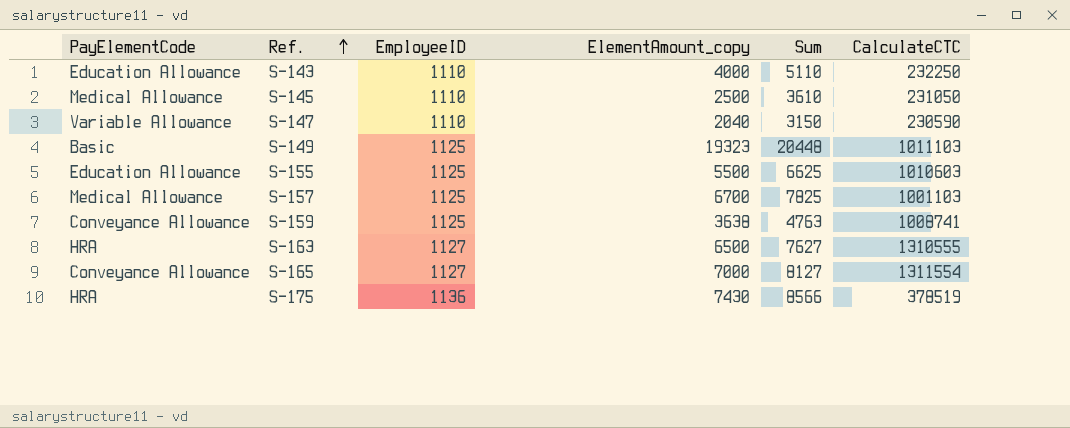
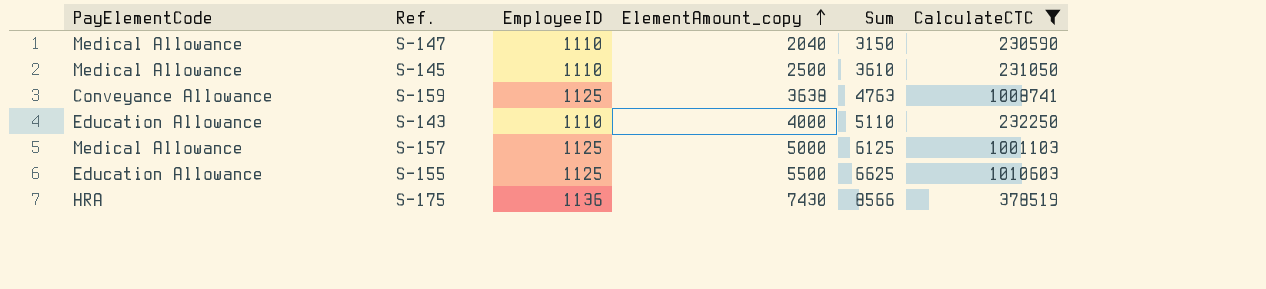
filter: none -> CalculateCTC <= 1010603
row order: Ref. ascending -> ElementAmount_copy ascending
S-147 | PayElementCode: Variable Allowance -> Medical Allowance
S-157 | ElementAmount_copy: 6700 -> 5000
S-157 | Sum: 7825 -> 6125

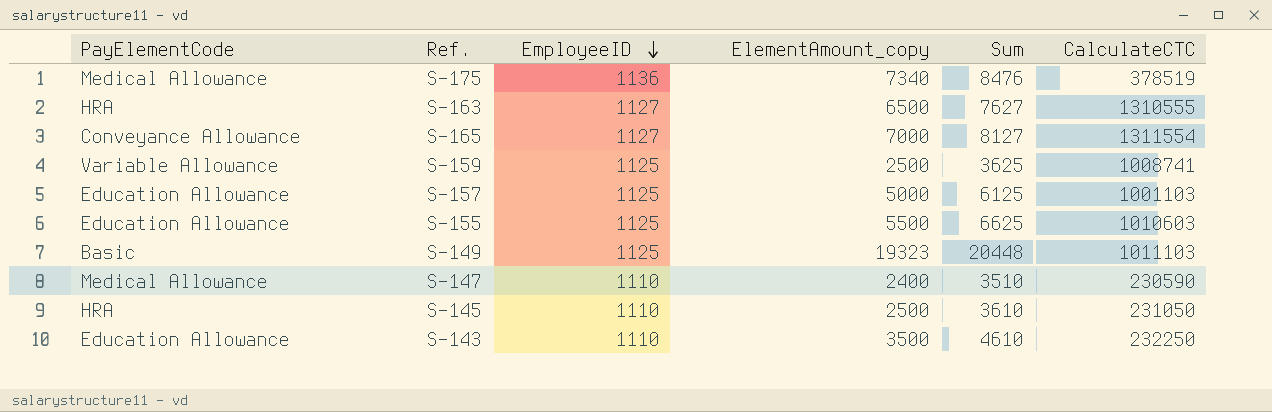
filter: CalculateCTC <= 1010603 -> none
row order: ElementAmount_copy ascending -> EmployeeID descending
S-175 | PayElementCode: HRA -> Medical Allowance
S-175 | ElementAmount_copy: 7430 -> 7340
S-175 | Sum: 8566 -> 8476
S-159 | PayElementCode: Conveyance Allowance -> Variable Allowance
S-159 | ElementAmount_copy: 3638 -> 2500
S-159 | Sum: 4763 -> 3625
S-157 | PayElementCode: Medical Allowance -> Education Allowance
S-147 | ElementAmount_copy: 2040 -> 2400
S-147 | Sum: 3150 -> 3510
S-145 | PayElementCode: Medical Allowance -> HRA
S-143 | ElementAmount_copy: 4000 -> 3500
S-143 | Sum: 5110 -> 4610

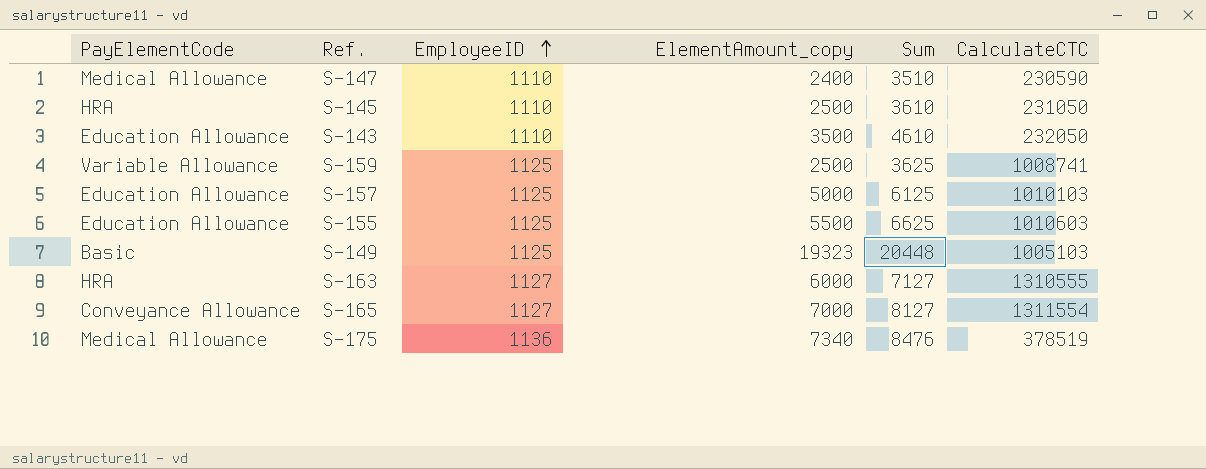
row order: EmployeeID descending -> EmployeeID ascending
S-143 | CalculateCTC: 232250 -> 232050
S-157 | CalculateCTC: 1001103 -> 1010103
S-149 | CalculateCTC: 1011103 -> 1005103
S-163 | ElementAmount_copy: 6500 -> 6000
S-163 | Sum: 7627 -> 7127

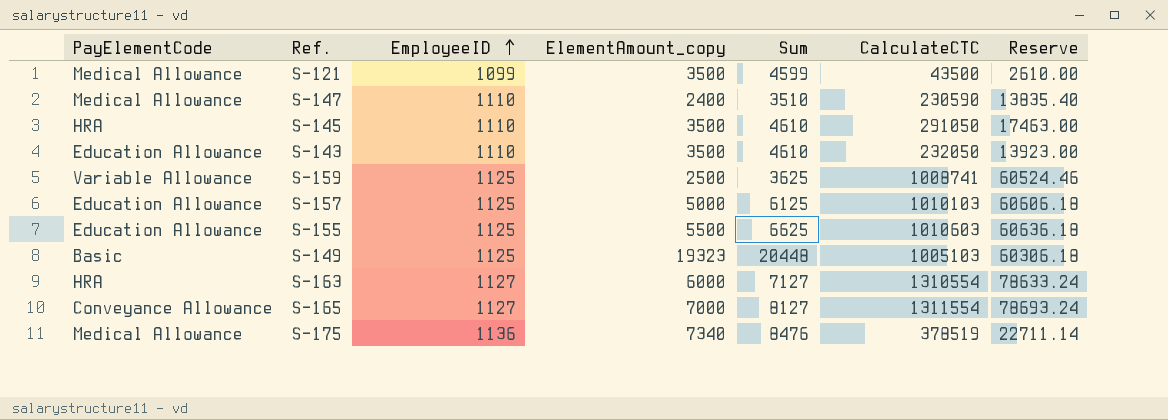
column Reserve | formula: none -> [CalculateCTC] * 0.06
row S-121: none -> Medical Allowance | 1099 | 3500 | 4599 | 43500 | 2610.00
S-145 | ElementAmount_copy: 2500 -> 3500
S-145 | Sum: 3610 -> 4610
S-145 | CalculateCTC: 231050 -> 291050
S-163 | CalculateCTC: 1310555 -> 1310554

